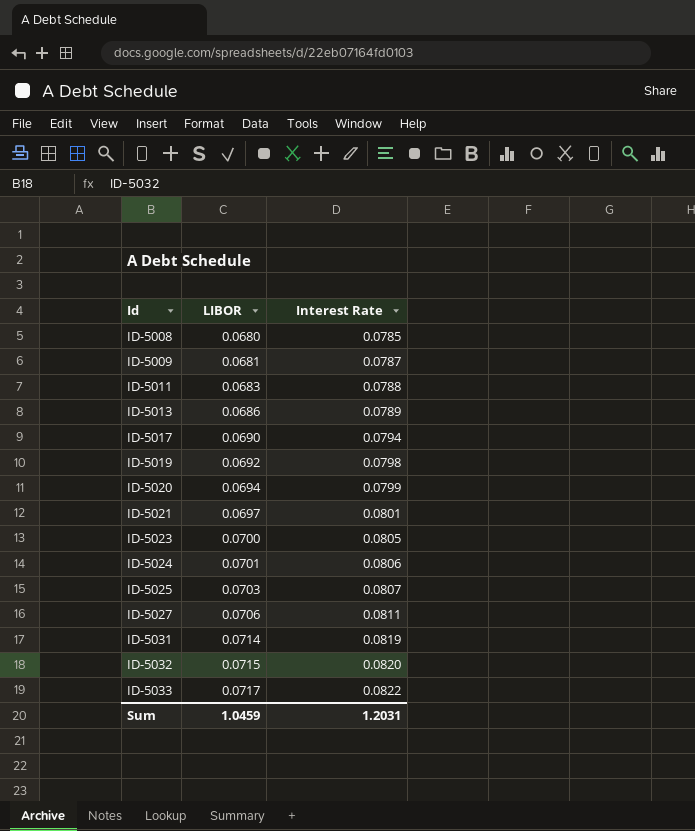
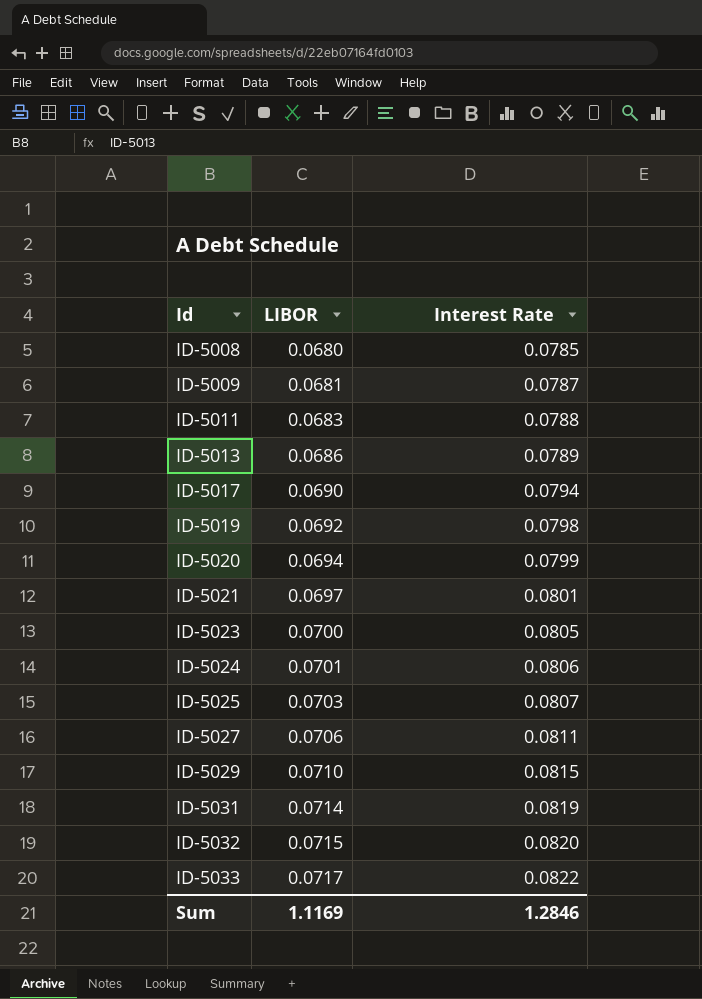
row ID-5029: none -> 0.0710 | 0.0815
Sum | LIBOR: 1.0459 -> 1.1169
Sum | Interest Rate: 1.2031 -> 1.2846

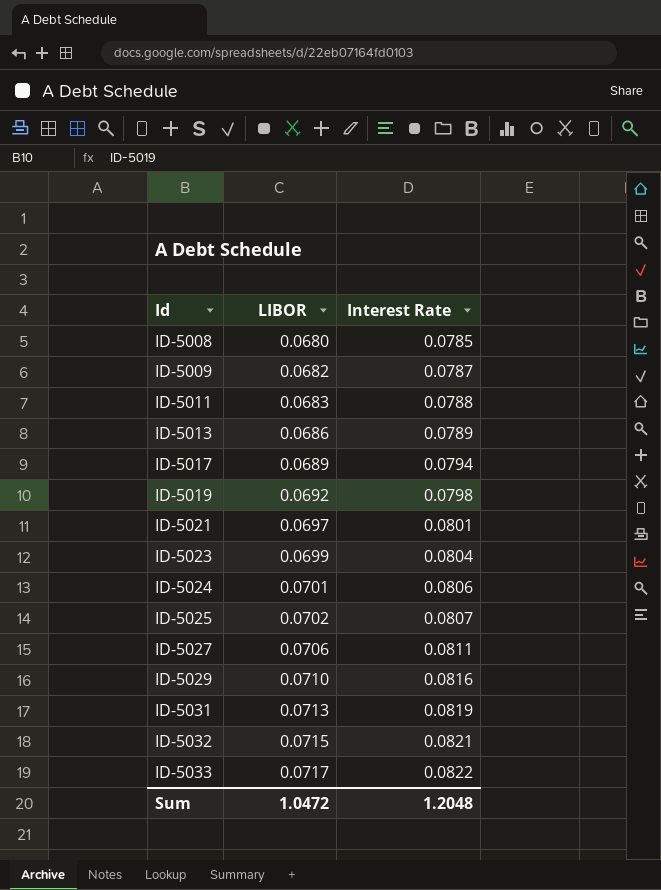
row ID-5020: 0.0694 | 0.0799 -> none
ID-5009 | LIBOR: 0.0681 -> 0.0682
ID-5017 | LIBOR: 0.0690 -> 0.0689
ID-5023 | LIBOR: 0.0700 -> 0.0699
ID-5023 | Interest Rate: 0.0805 -> 0.0804
ID-5025 | LIBOR: 0.0703 -> 0.0702
ID-5029 | Interest Rate: 0.0815 -> 0.0816
ID-5031 | LIBOR: 0.0714 -> 0.0713
ID-5032 | Interest Rate: 0.0820 -> 0.0821
Sum | LIBOR: 1.1169 -> 1.0472
Sum | Interest Rate: 1.2846 -> 1.2048

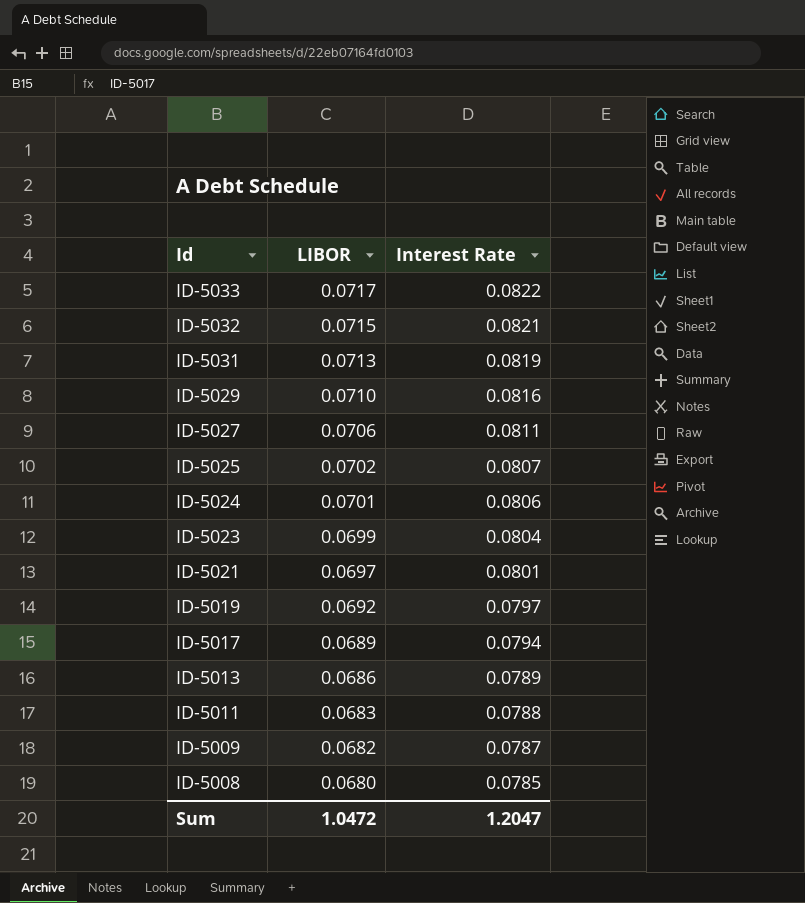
row order: Id ascending -> Id descending
ID-5019 | Interest Rate: 0.0798 -> 0.0797
Sum | Interest Rate: 1.2048 -> 1.2047

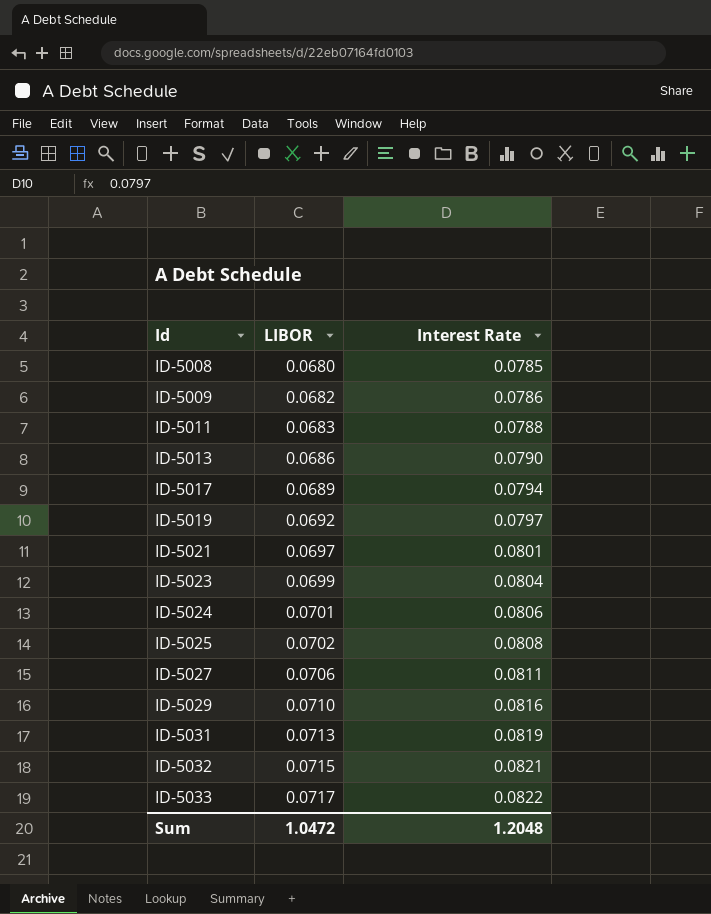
row order: Id descending -> Id ascending
ID-5009 | Interest Rate: 0.0787 -> 0.0786
ID-5013 | Interest Rate: 0.0789 -> 0.0790
ID-5025 | Interest Rate: 0.0807 -> 0.0808
Sum | Interest Rate: 1.2047 -> 1.2048

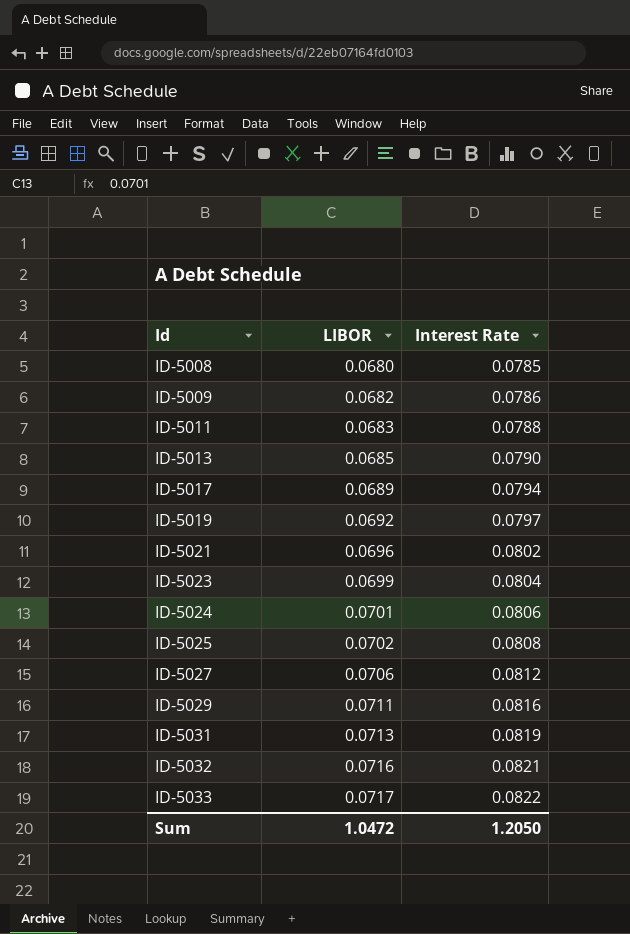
ID-5013 | LIBOR: 0.0686 -> 0.0685
ID-5021 | LIBOR: 0.0697 -> 0.0696
ID-5021 | Interest Rate: 0.0801 -> 0.0802
ID-5027 | Interest Rate: 0.0811 -> 0.0812
ID-5029 | LIBOR: 0.0710 -> 0.0711
ID-5032 | LIBOR: 0.0715 -> 0.0716
Sum | Interest Rate: 1.2048 -> 1.2050

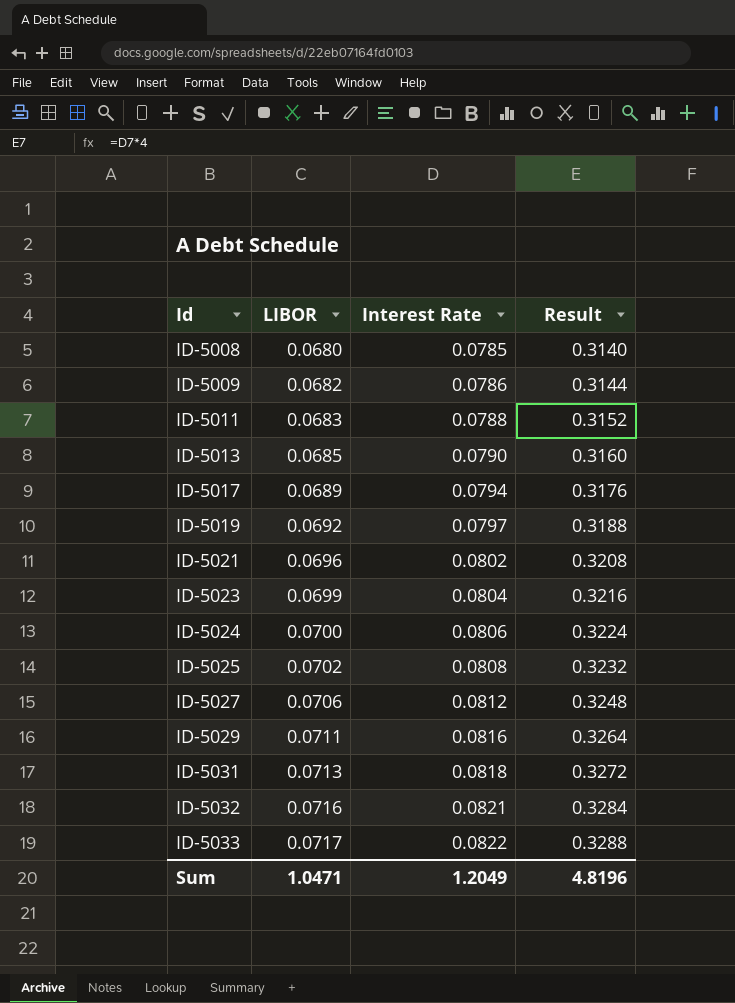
column Result | formula: none -> [Interest Rate] * 4
ID-5024 | LIBOR: 0.0701 -> 0.0700
ID-5031 | Interest Rate: 0.0819 -> 0.0818
Sum | LIBOR: 1.0472 -> 1.0471
Sum | Interest Rate: 1.2050 -> 1.2049

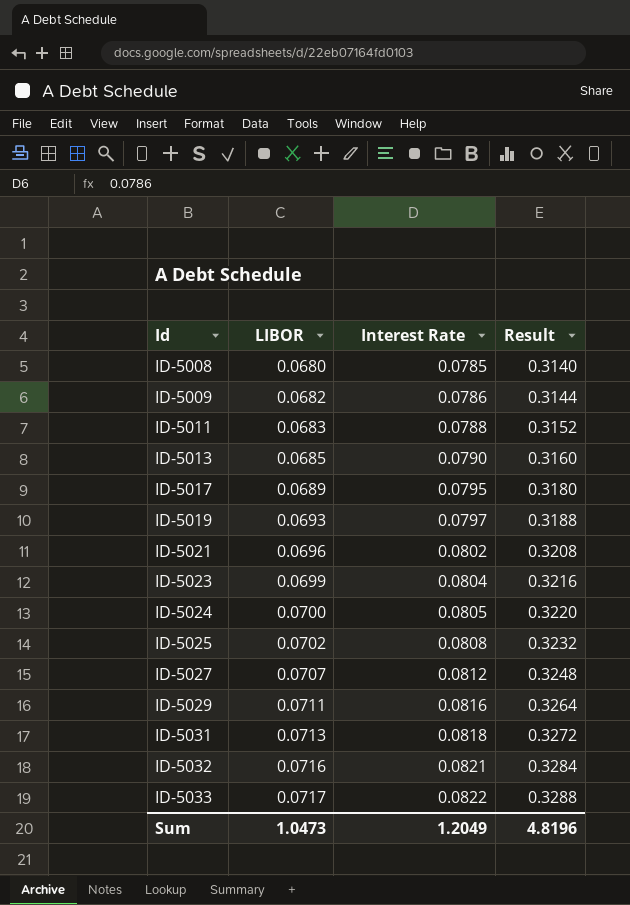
ID-5017 | Interest Rate: 0.0794 -> 0.0795
ID-5017 | Result: 0.3176 -> 0.3180
ID-5019 | LIBOR: 0.0692 -> 0.0693
ID-5024 | Interest Rate: 0.0806 -> 0.0805
ID-5024 | Result: 0.3224 -> 0.3220
ID-5027 | LIBOR: 0.0706 -> 0.0707
Sum | LIBOR: 1.0471 -> 1.0473

